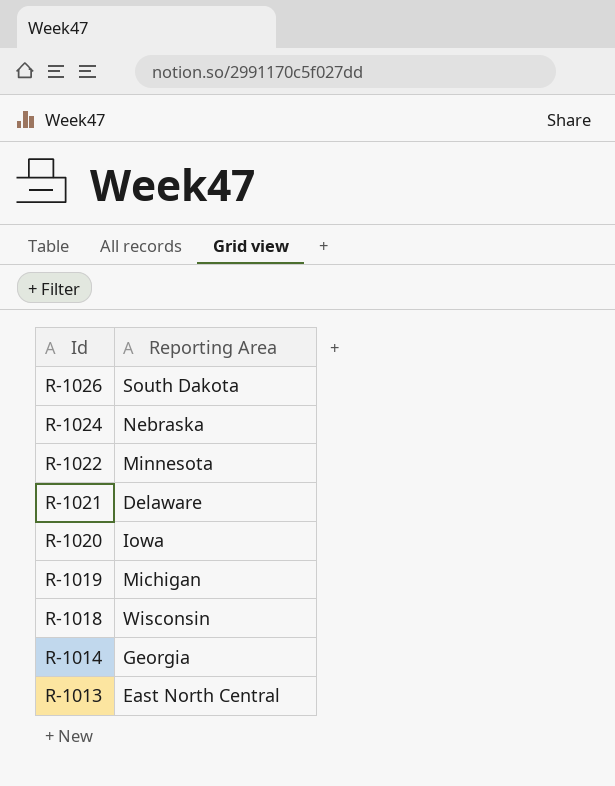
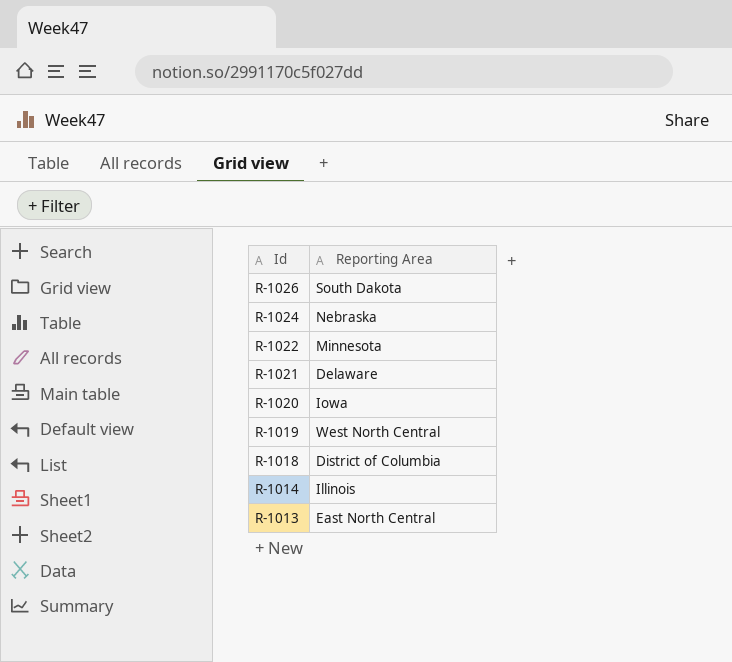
R-1019 | Reporting Area: Michigan -> West North Central
R-1018 | Reporting Area: Wisconsin -> District of Columbia
R-1014 | Reporting Area: Georgia -> Illinois

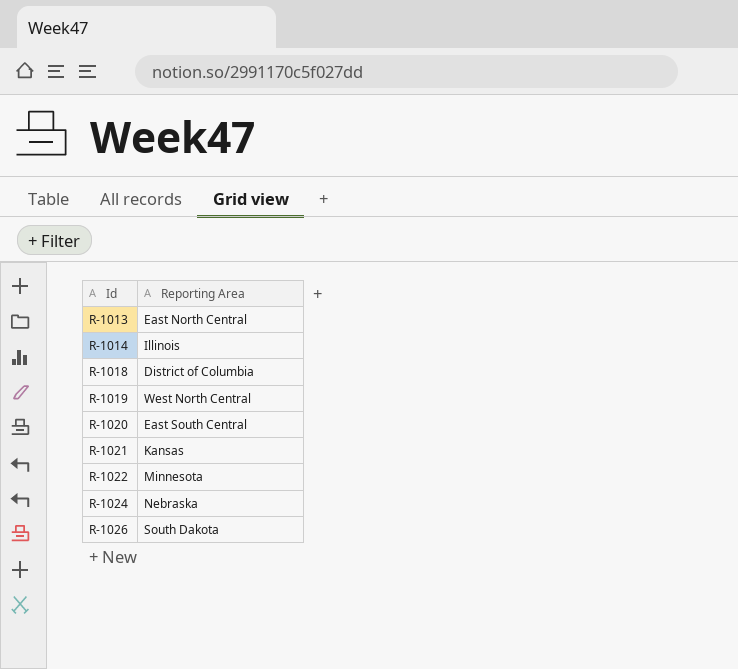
row order: Id descending -> Id ascending
R-1020 | Reporting Area: Iowa -> East South Central
R-1021 | Reporting Area: Delaware -> Kansas

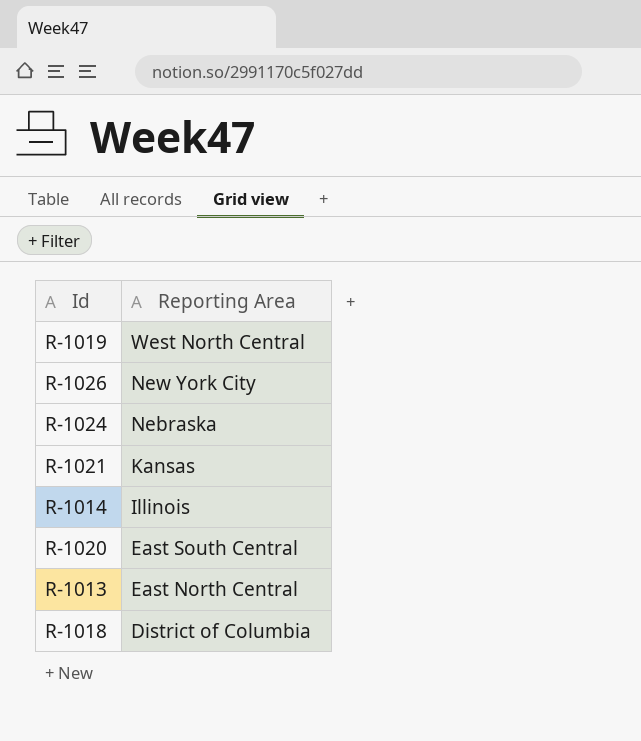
row order: Id ascending -> Reporting Area descending
row R-1022: Minnesota -> none
R-1026 | Reporting Area: South Dakota -> New York City

